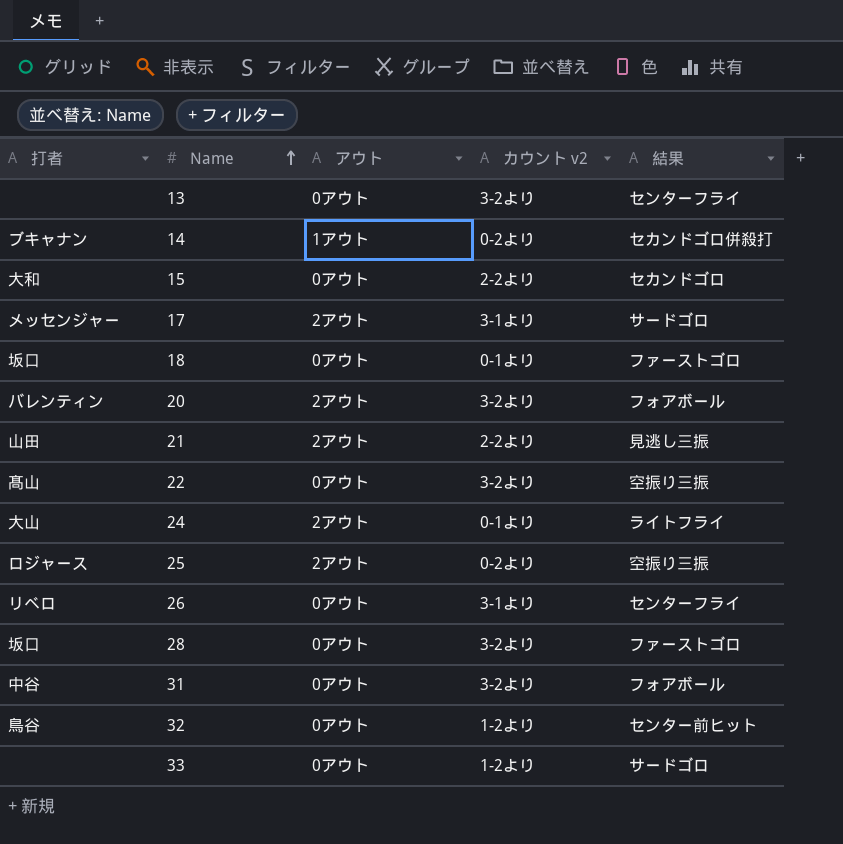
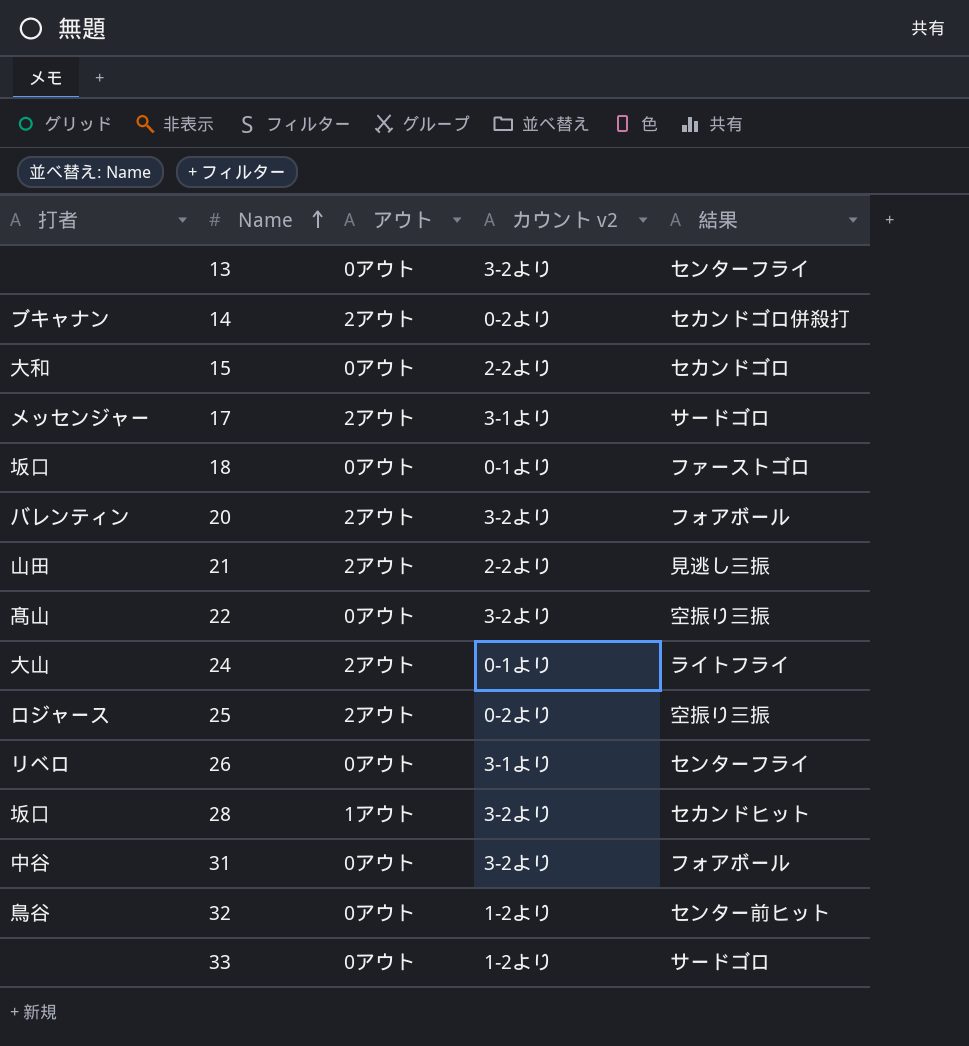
14 | アウト: 1アウト -> 2アウト
28 | アウト: 0アウト -> 1アウト
28 | 結果: ファーストゴロ -> セカンドヒット

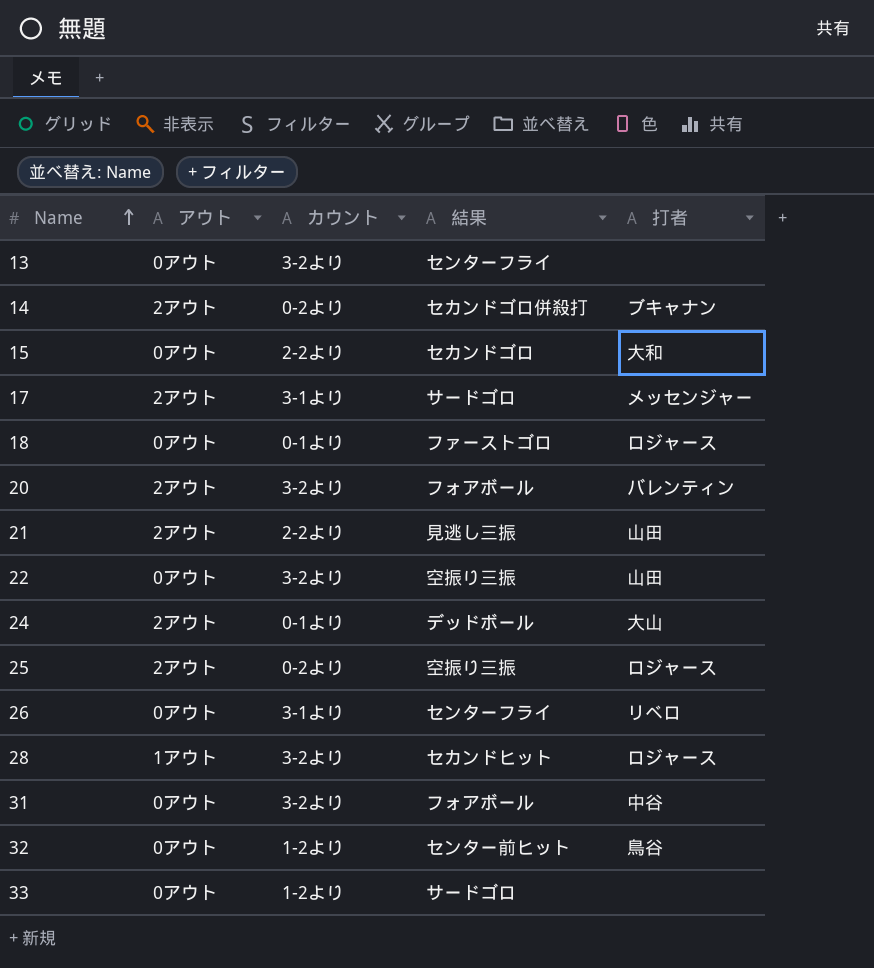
column name: カウント v2 -> カウント
column 打者 | position: 1 -> 5
18 | 打者: 坂口 -> ロジャース
22 | 打者: 髙山 -> 山田
24 | 結果: ライトフライ -> デッドボール
28 | 打者: 坂口 -> ロジャース

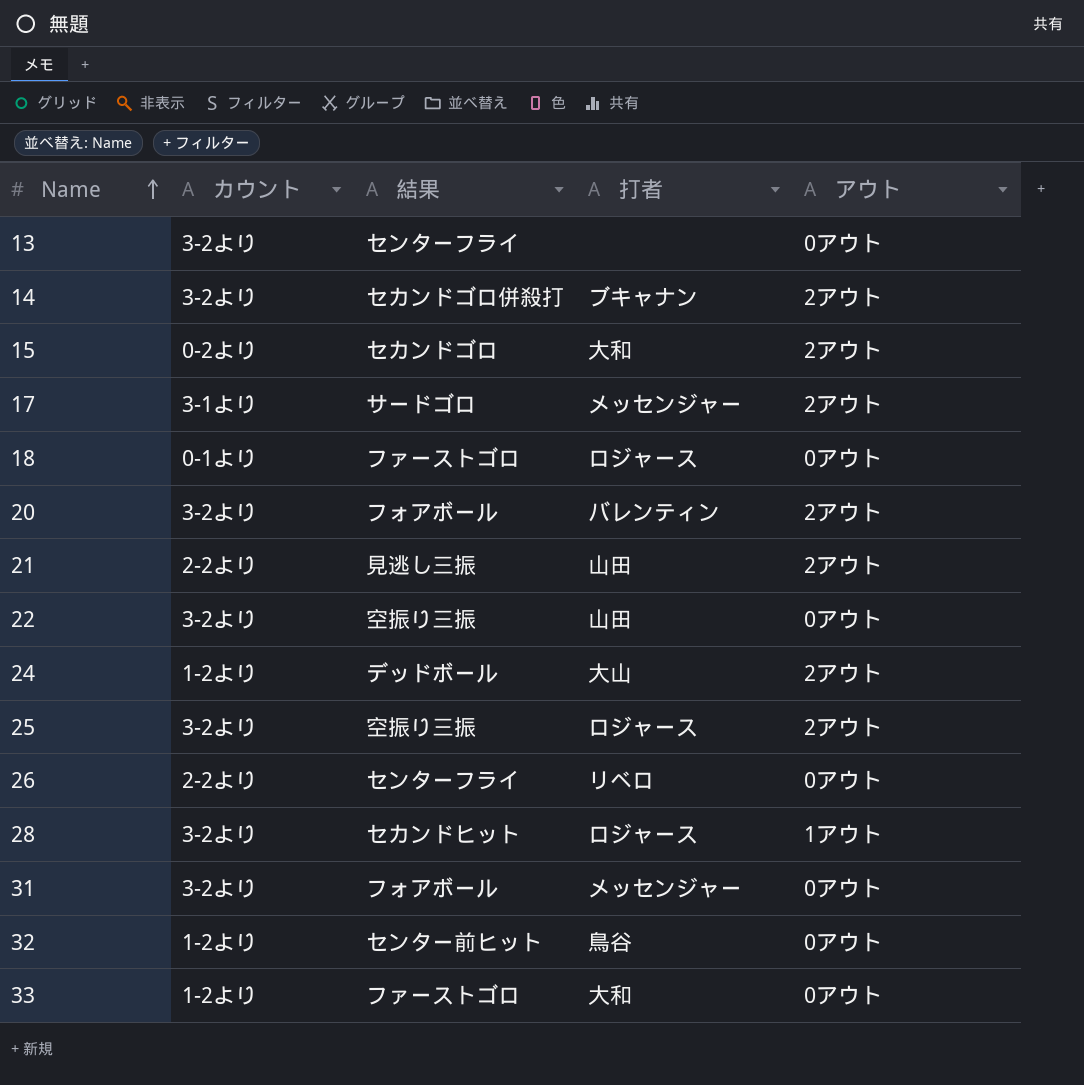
column アウト | position: 2 -> 5
14 | カウント: 0-2より -> 3-2より
15 | カウント: 2-2より -> 0-2より
15 | アウト: 0アウト -> 2アウト
24 | カウント: 0-1より -> 1-2より
25 | カウント: 0-2より -> 3-2より
26 | カウント: 3-1より -> 2-2より
31 | 打者: 中谷 -> メッセンジャー
33 | 結果: サードゴロ -> ファーストゴロ
33 | 打者: none -> 大和

